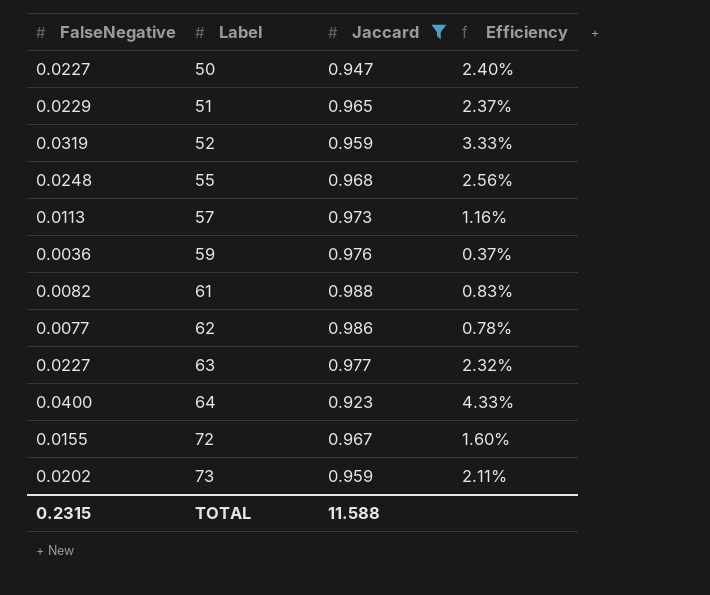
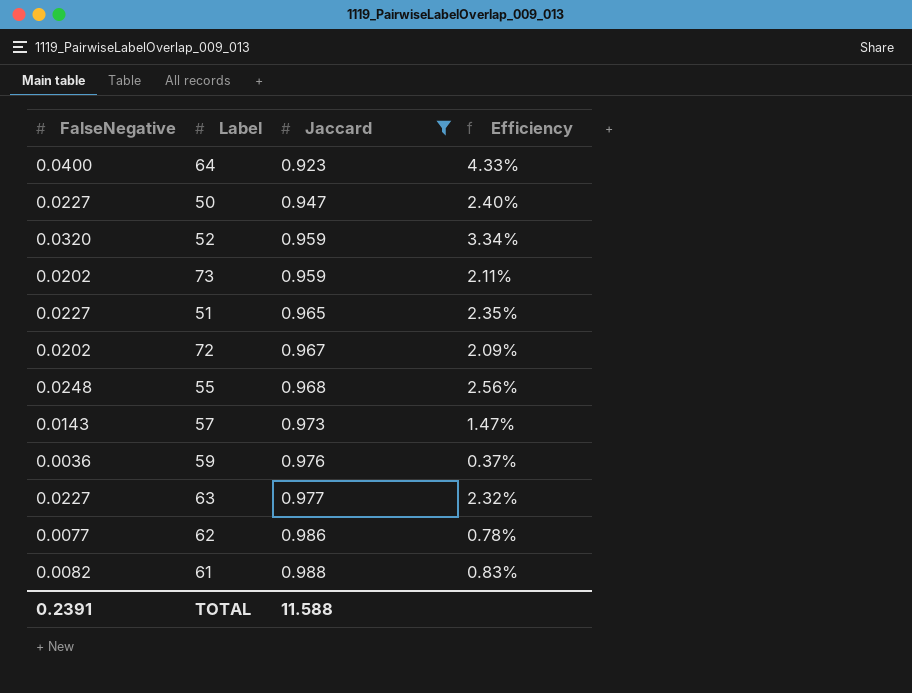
row order: Label ascending -> Jaccard ascending
52 | FalseNegative: 0.0319 -> 0.0320
52 | Efficiency: 3.33% -> 3.34%
51 | FalseNegative: 0.0229 -> 0.0227
51 | Efficiency: 2.37% -> 2.35%
72 | FalseNegative: 0.0155 -> 0.0202
72 | Efficiency: 1.60% -> 2.09%
57 | FalseNegative: 0.0113 -> 0.0143
57 | Efficiency: 1.16% -> 1.47%
TOTAL | FalseNegative: 0.2315 -> 0.2391

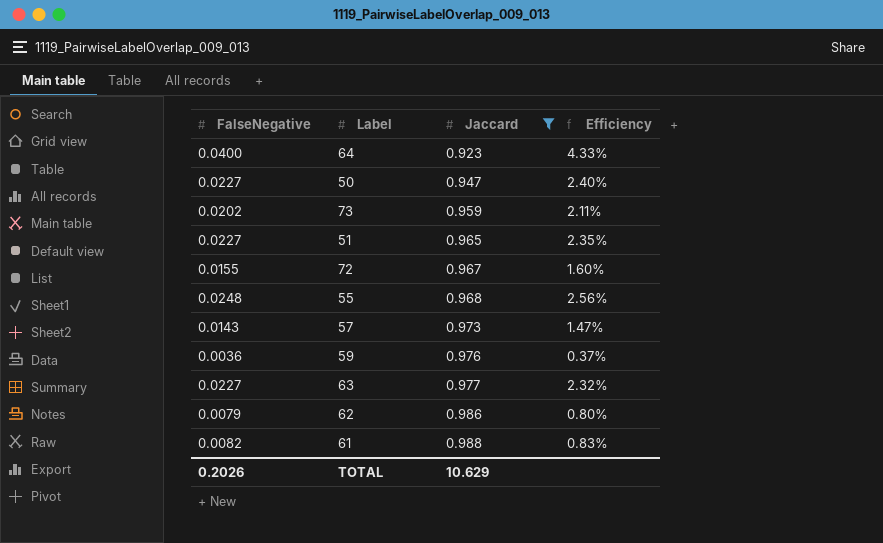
row 52: 0.0320 | 0.959 | 3.34% -> none
72 | FalseNegative: 0.0202 -> 0.0155
72 | Efficiency: 2.09% -> 1.60%
62 | FalseNegative: 0.0077 -> 0.0079
62 | Efficiency: 0.78% -> 0.80%
TOTAL | FalseNegative: 0.2391 -> 0.2026
TOTAL | Jaccard: 11.588 -> 10.629

